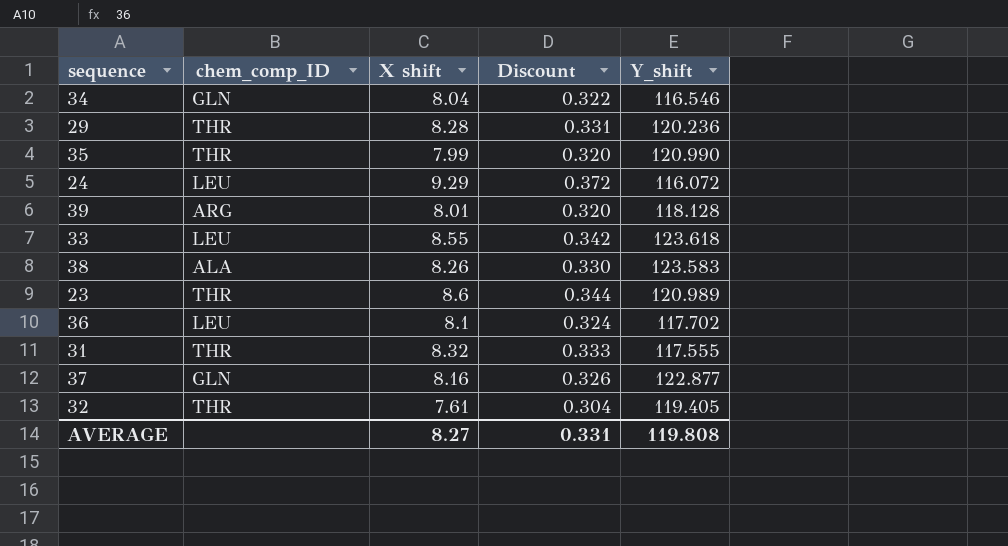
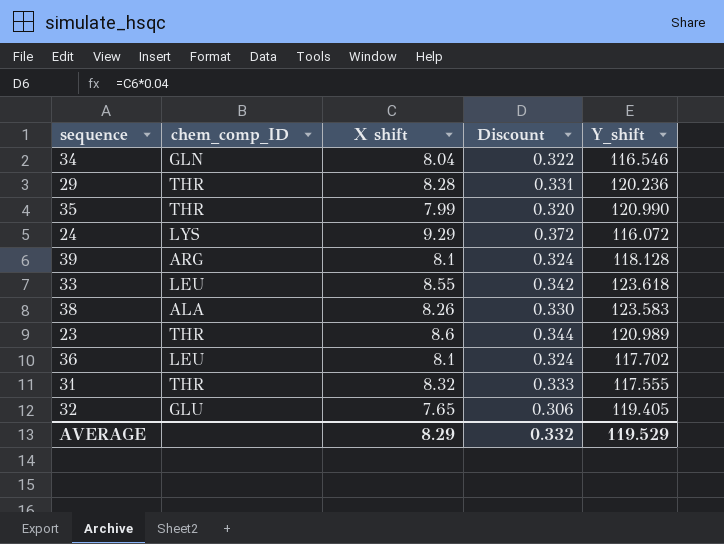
row 37: GLN | 8.16 | 0.326 | 122.877 -> none
24 | chem_comp_ID: LEU -> LYS
39 | X shift: 8.01 -> 8.1
39 | Discount: 0.320 -> 0.324
32 | chem_comp_ID: THR -> GLU
32 | X shift: 7.61 -> 7.65
32 | Discount: 0.304 -> 0.306
AVERAGE | X shift: 8.27 -> 8.29
AVERAGE | Discount: 0.331 -> 0.332
AVERAGE | Y_shift: 119.808 -> 119.529

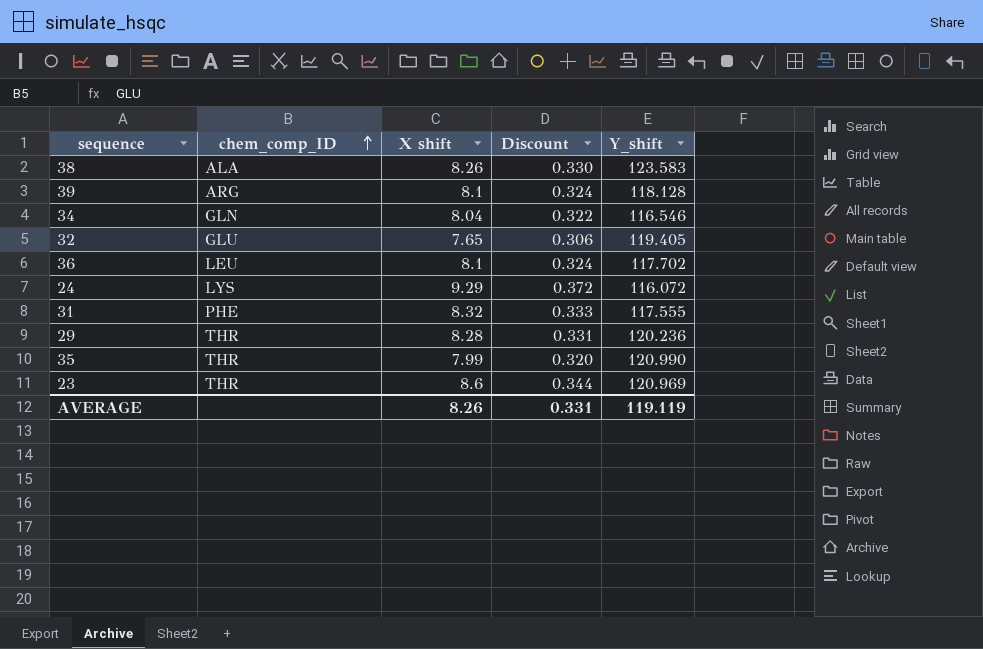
row order: none -> chem_comp_ID ascending
row 33: LEU | 8.55 | 0.342 | 123.618 -> none
31 | chem_comp_ID: THR -> PHE
23 | Y_shift: 120.989 -> 120.969
AVERAGE | X shift: 8.29 -> 8.26
AVERAGE | Discount: 0.332 -> 0.331
AVERAGE | Y_shift: 119.529 -> 119.119

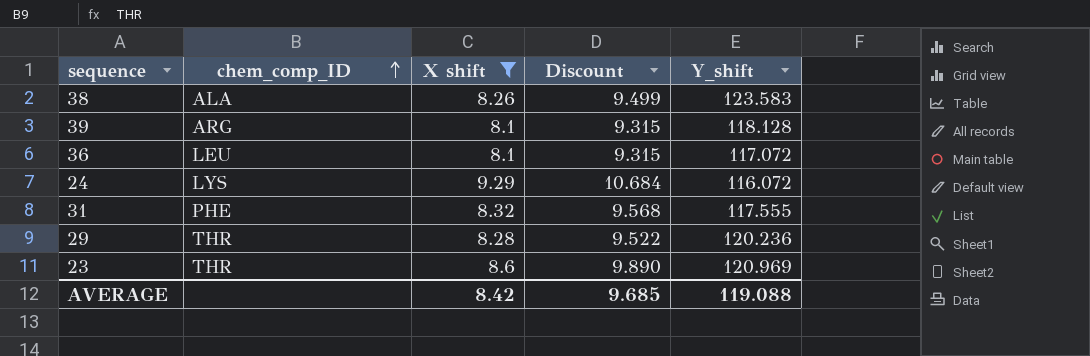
filter: none -> X shift >= 8.1
column Discount | formula: [X shift] * 0.04 -> [X shift] * 1.15
36 | Y_shift: 117.702 -> 117.072
AVERAGE | X shift: 8.26 -> 8.42
AVERAGE | Discount: 0.331 -> 9.685
AVERAGE | Y_shift: 119.119 -> 119.088

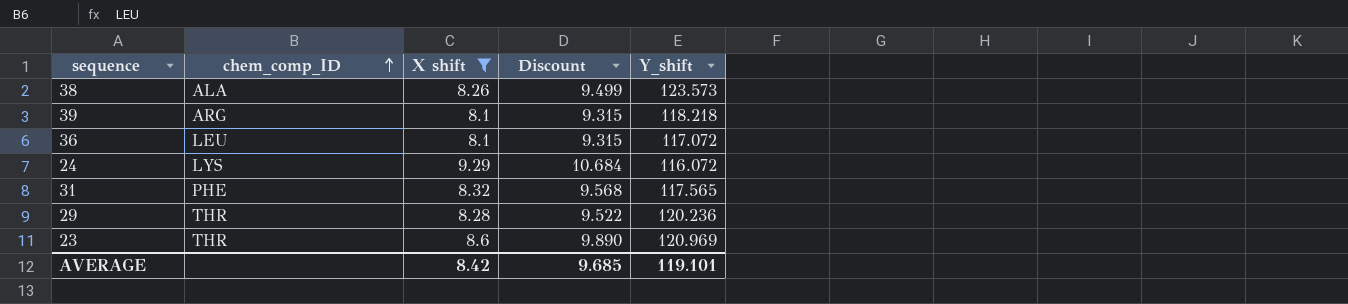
38 | Y_shift: 123.583 -> 123.573
39 | Y_shift: 118.128 -> 118.218
31 | Y_shift: 117.555 -> 117.565
AVERAGE | Y_shift: 119.088 -> 119.101

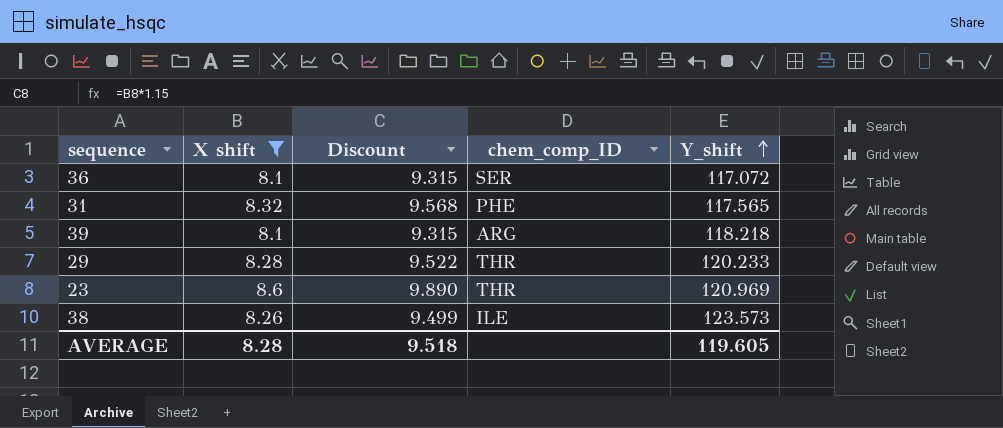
row order: chem_comp_ID ascending -> Y_shift ascending
column chem_comp_ID | position: 2 -> 4
row 24: LYS | 9.29 | 10.684 | 116.072 -> none
36 | chem_comp_ID: LEU -> SER
29 | Y_shift: 120.236 -> 120.233
38 | chem_comp_ID: ALA -> ILE
AVERAGE | X shift: 8.42 -> 8.28
AVERAGE | Discount: 9.685 -> 9.518
AVERAGE | Y_shift: 119.101 -> 119.605

